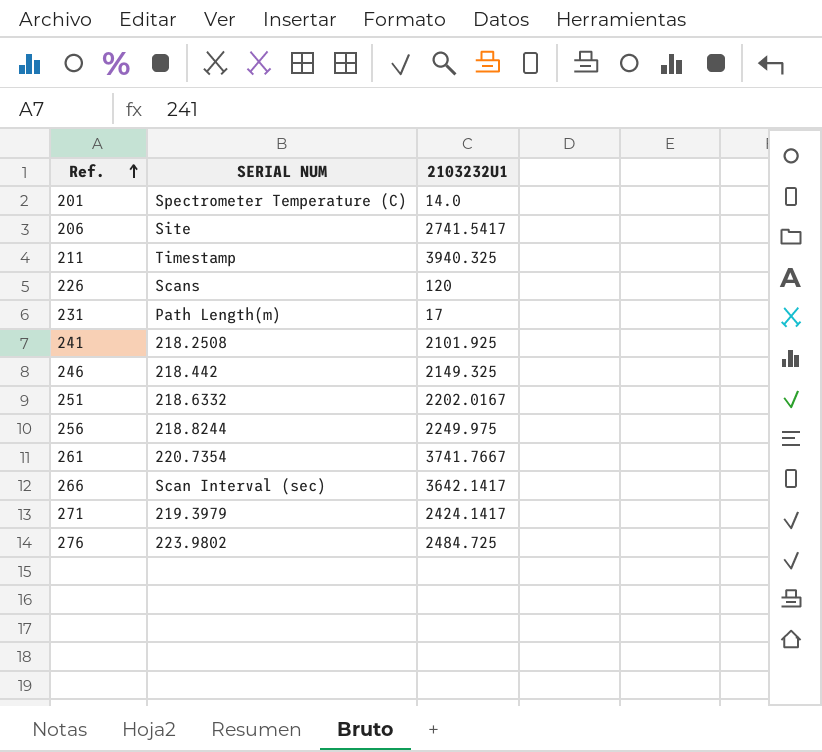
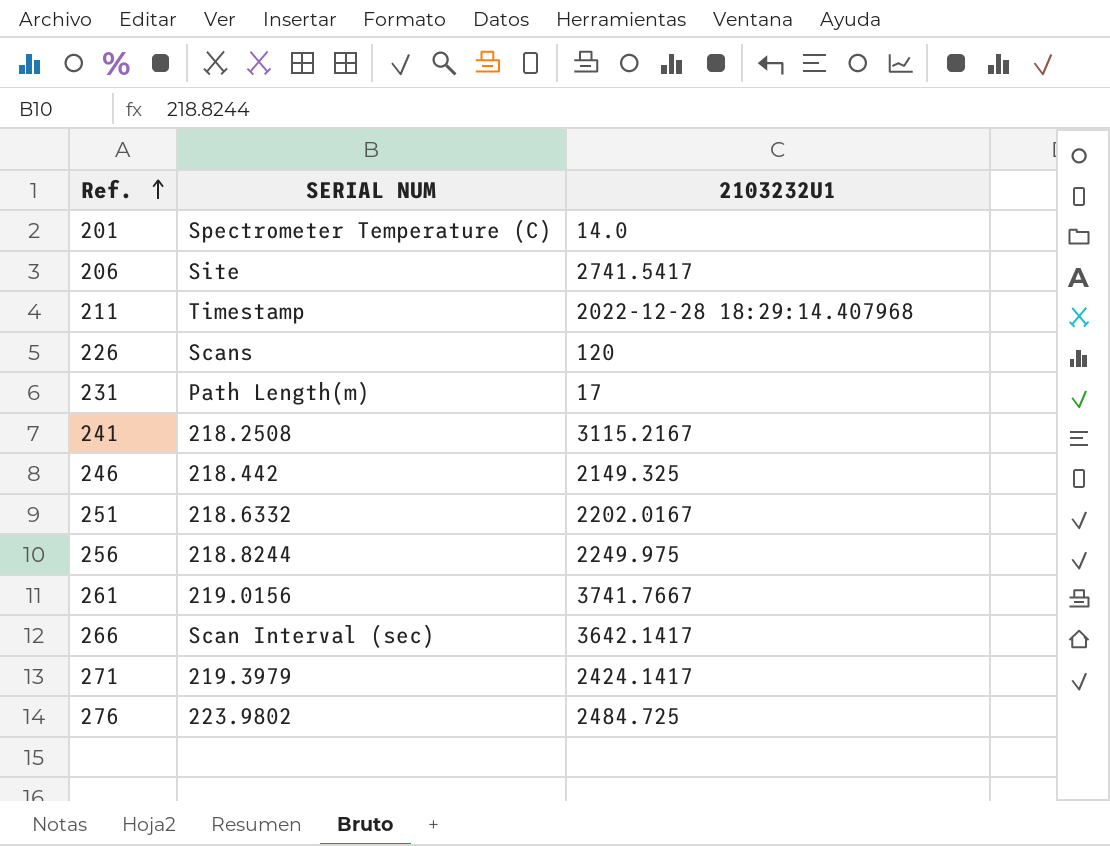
211 | 2103232U1: 3940.325 -> 2022-12-28 18:29:14.407968
241 | 2103232U1: 2101.925 -> 3115.2167
261 | SERIAL NUM: 220.7354 -> 219.0156

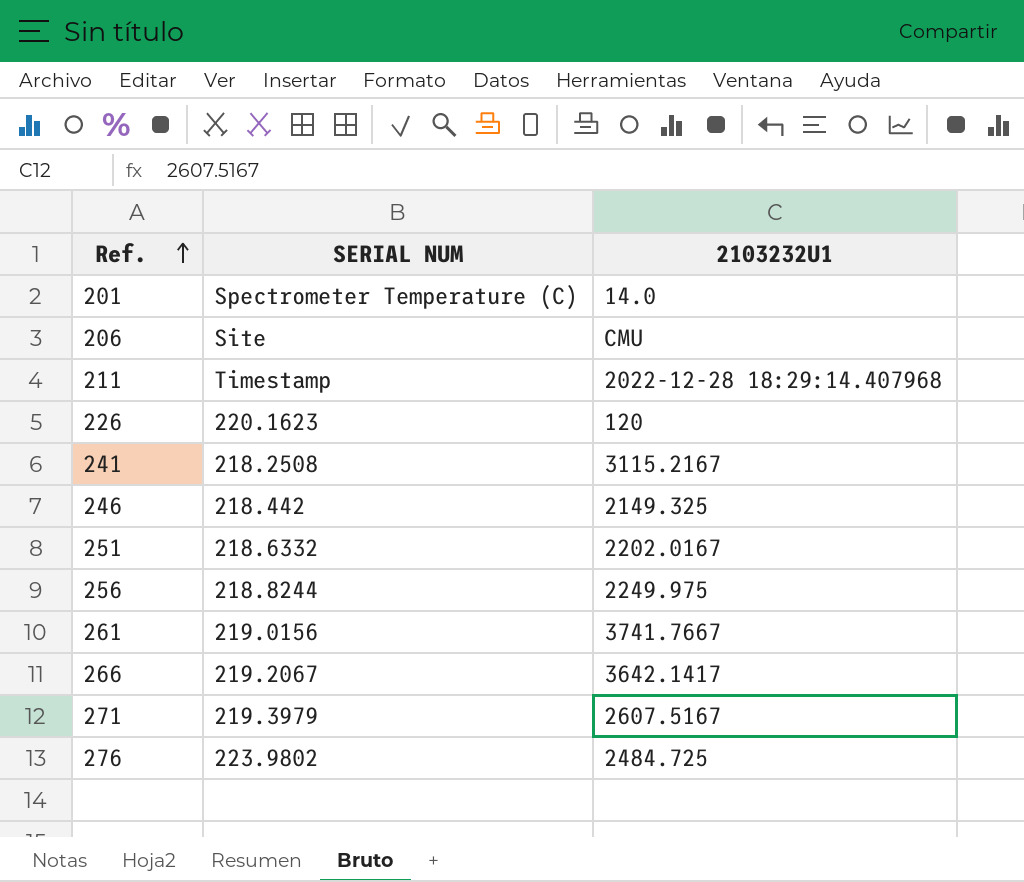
row 231: Path Length(m) | 17 -> none
206 | 2103232U1: 2741.5417 -> CMU
226 | SERIAL NUM: Scans -> 220.1623
266 | SERIAL NUM: Scan Interval (sec) -> 219.2067
271 | 2103232U1: 2424.1417 -> 2607.5167

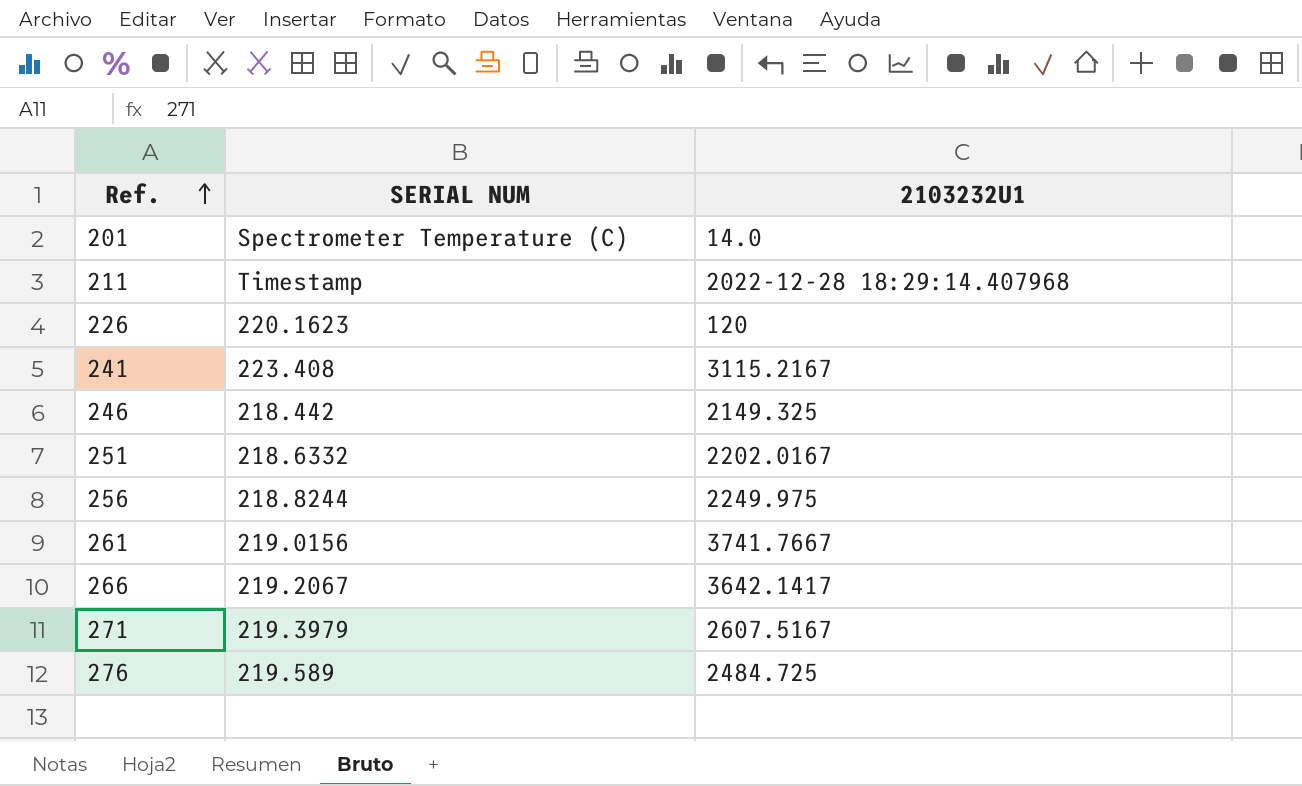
row 206: Site | CMU -> none
241 | SERIAL NUM: 218.2508 -> 223.408
276 | SERIAL NUM: 223.9802 -> 219.589

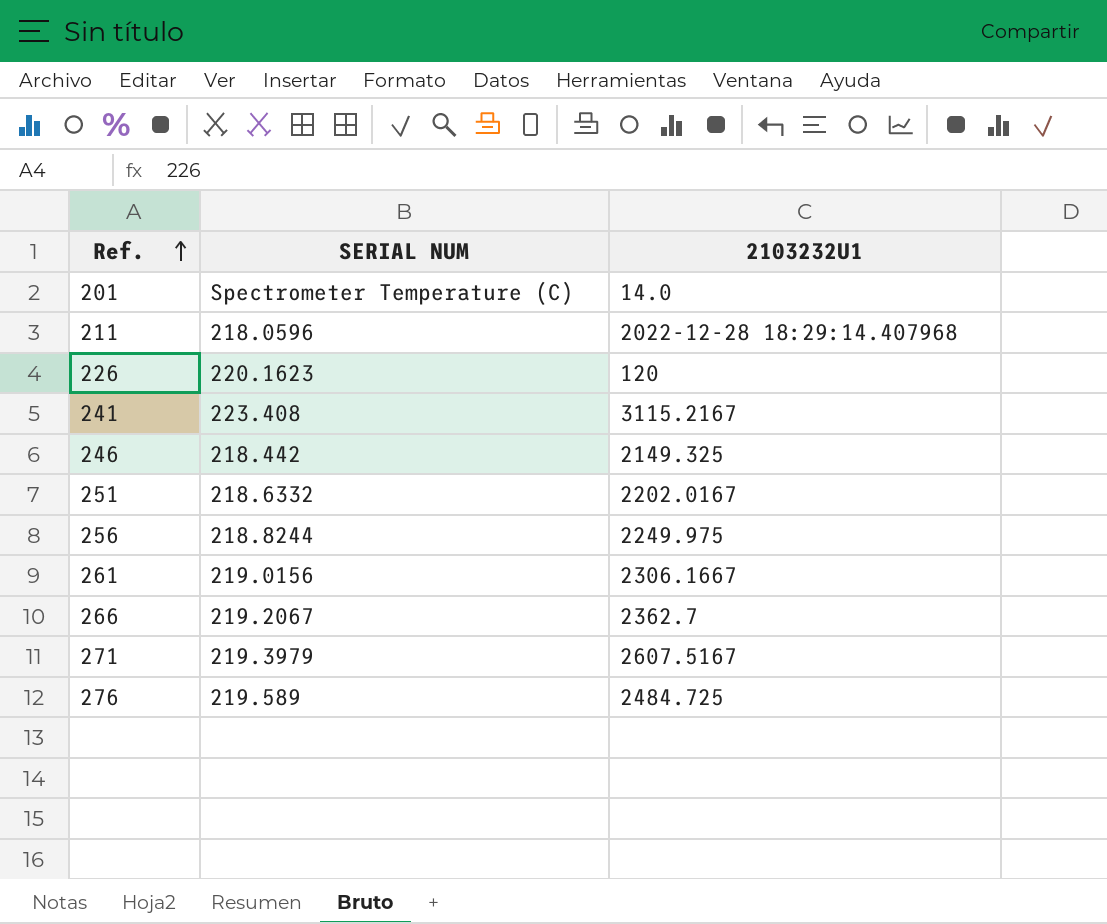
211 | SERIAL NUM: Timestamp -> 218.0596
261 | 2103232U1: 3741.7667 -> 2306.1667
266 | 2103232U1: 3642.1417 -> 2362.7

